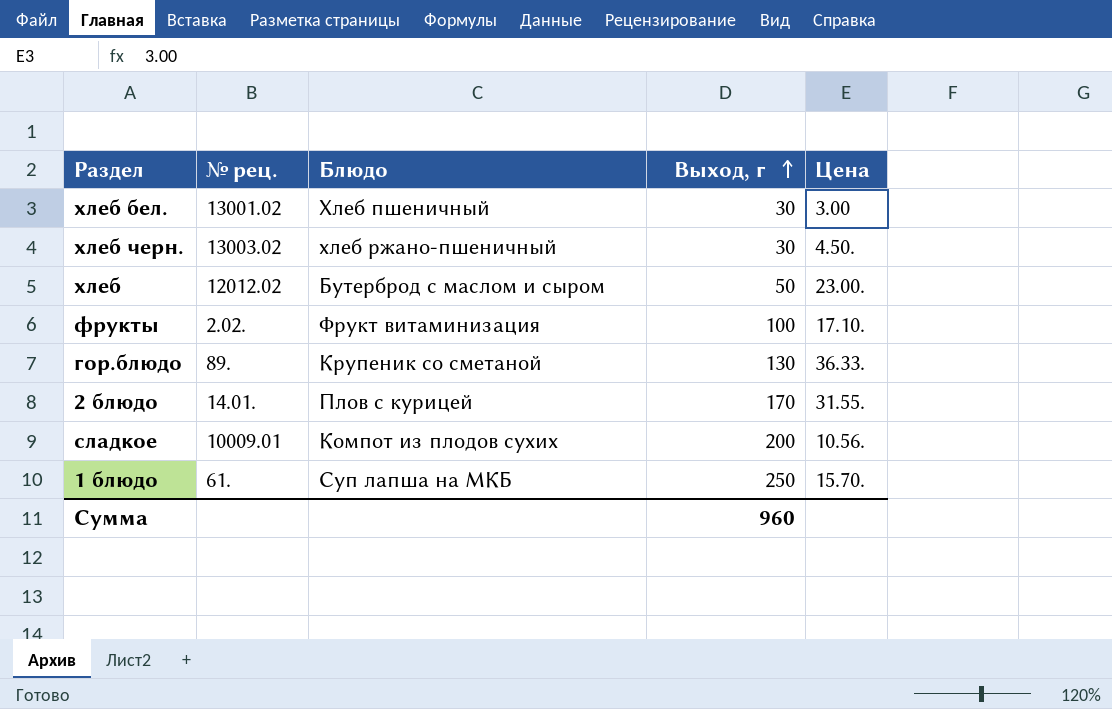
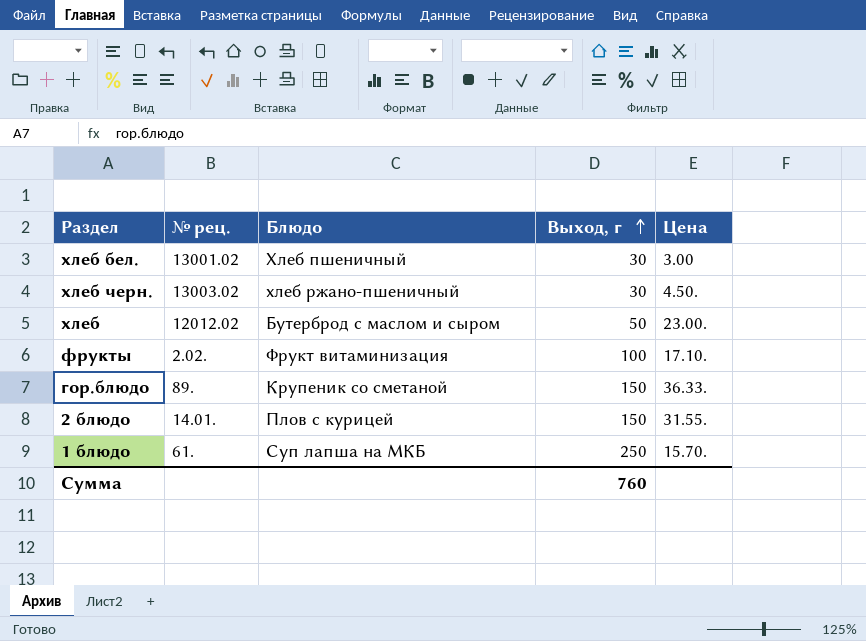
row сладкое: 10009.01 | Компот из плодов сухих | 200 | 10.56. -> none
гор.блюдо | Выход, г: 130 -> 150
2 блюдо | Выход, г: 170 -> 150
Сумма | Выход, г: 960 -> 760

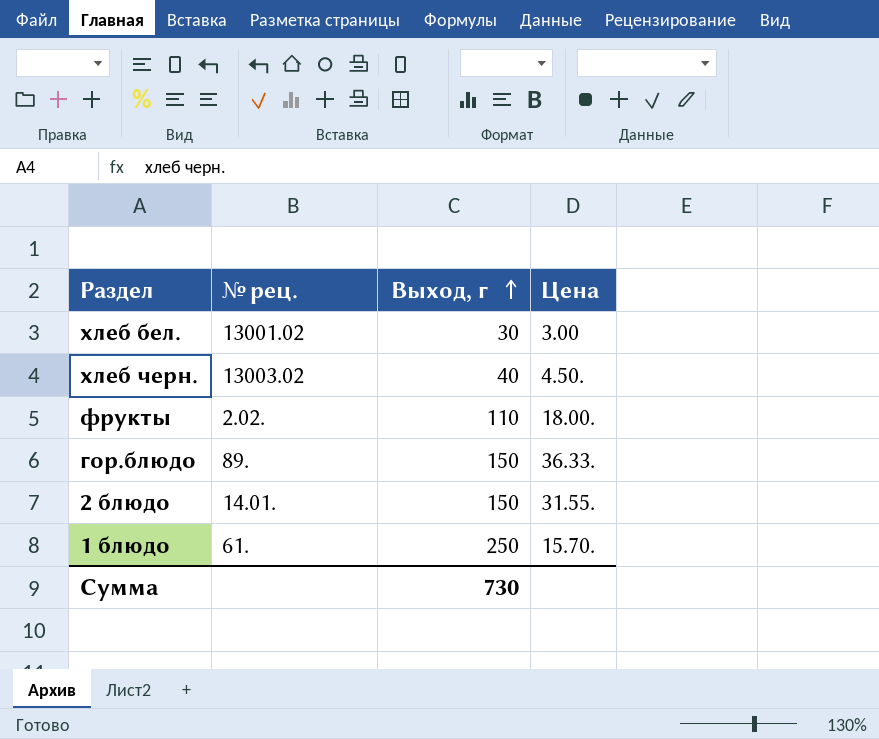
column Блюдо | position: 3 -> none
row хлеб: 12012.02 | Бутерброд с маслом и сыром | 50 | 23.00. -> none
хлеб черн. | Выход, г: 30 -> 40
фрукты | Выход, г: 100 -> 110
фрукты | Цена: 17.10. -> 18.00.
Сумма | Выход, г: 760 -> 730

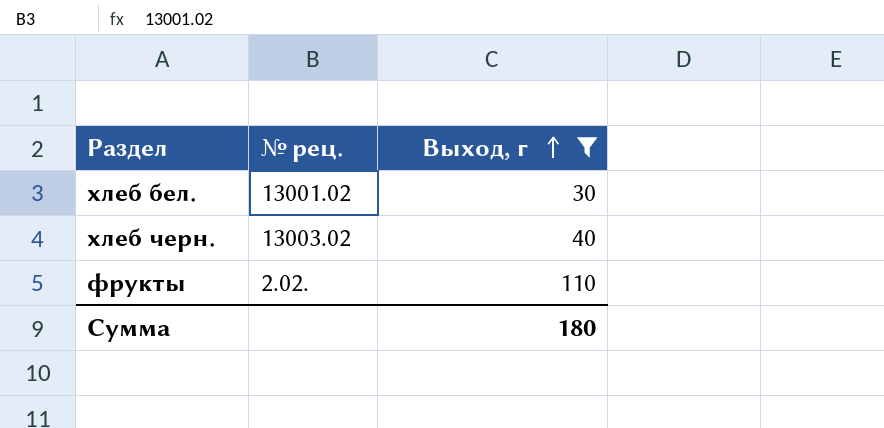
filter: none -> Выход, г <= 110
column Цена | position: 4 -> none
Сумма | Выход, г: 730 -> 180

